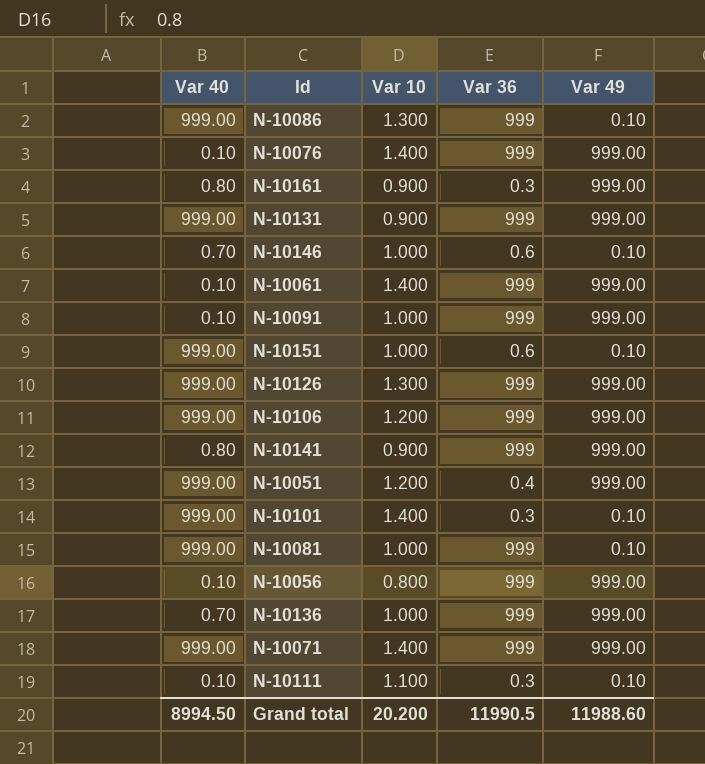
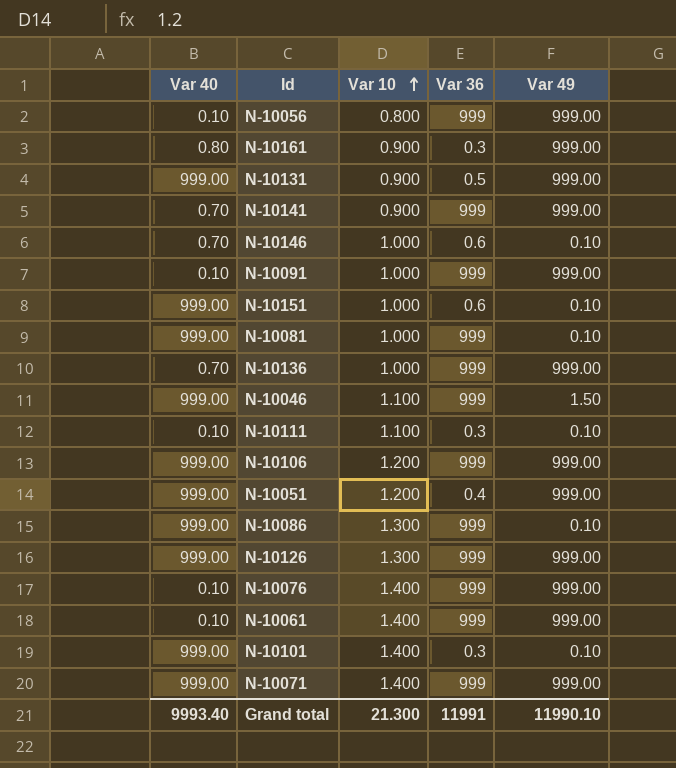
row order: none -> Var 10 ascending
N-10131 | Var 36: 999 -> 0.5
N-10141 | Var 40: 0.80 -> 0.70
row N-10046: none -> 999.00 | 1.100 | 999 | 1.50
Grand total | Var 40: 8994.50 -> 9993.40
Grand total | Var 10: 20.200 -> 21.300
Grand total | Var 36: 11990.5 -> 11991
Grand total | Var 49: 11988.60 -> 11990.10

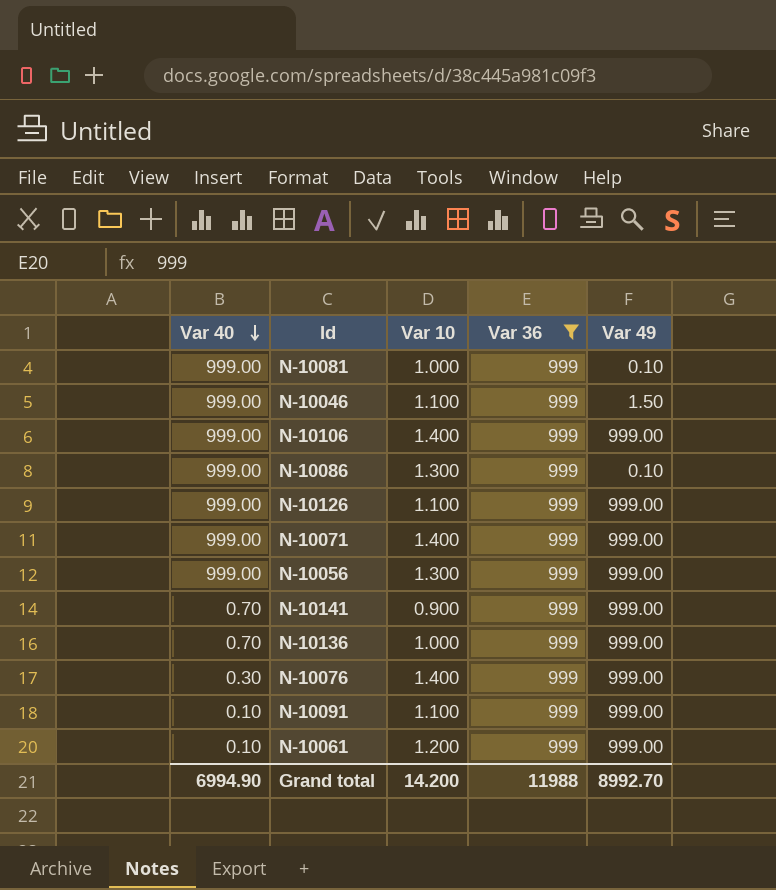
filter: none -> Var 36 = 999
row order: Var 10 ascending -> Var 40 descending
N-10106 | Var 10: 1.200 -> 1.400
N-10126 | Var 10: 1.300 -> 1.100
N-10056 | Var 40: 0.10 -> 999.00
N-10056 | Var 10: 0.800 -> 1.300
N-10076 | Var 40: 0.10 -> 0.30
N-10091 | Var 10: 1.000 -> 1.100
N-10061 | Var 10: 1.400 -> 1.200
Grand total | Var 40: 9993.40 -> 6994.90
Grand total | Var 10: 21.300 -> 14.200
Grand total | Var 36: 11991 -> 11988
Grand total | Var 49: 11990.10 -> 8992.70

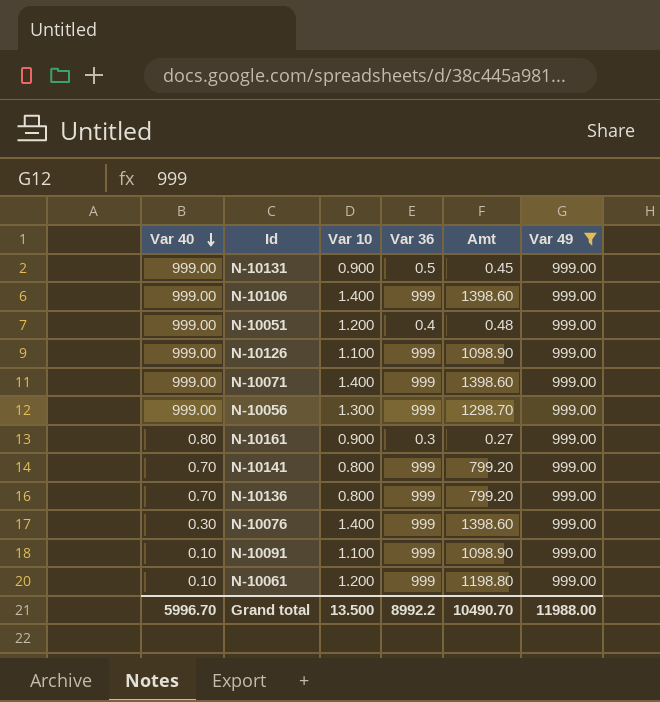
filter: Var 36 = 999 -> Var 49 = 999.00
column Amt | formula: none -> [Var 10] * [Var 36]
N-10141 | Var 10: 0.900 -> 0.800
N-10136 | Var 10: 1.000 -> 0.800
Grand total | Var 40: 6994.90 -> 5996.70
Grand total | Var 10: 14.200 -> 13.500
Grand total | Var 36: 11988 -> 8992.2
Grand total | Var 49: 8992.70 -> 11988.00

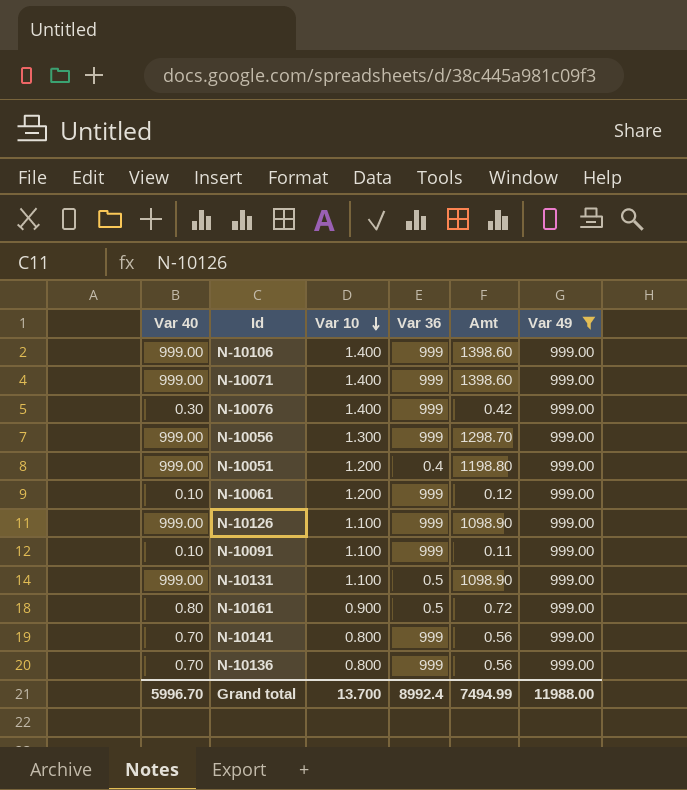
row order: Var 40 descending -> Var 10 descending
column Amt | formula: [Var 10] * [Var 36] -> [Var 40] * [Var 10]
N-10131 | Var 10: 0.900 -> 1.100
N-10161 | Var 36: 0.3 -> 0.5
Grand total | Var 10: 13.500 -> 13.700
Grand total | Var 36: 8992.2 -> 8992.4
Grand total | Amt: 10490.70 -> 7494.99

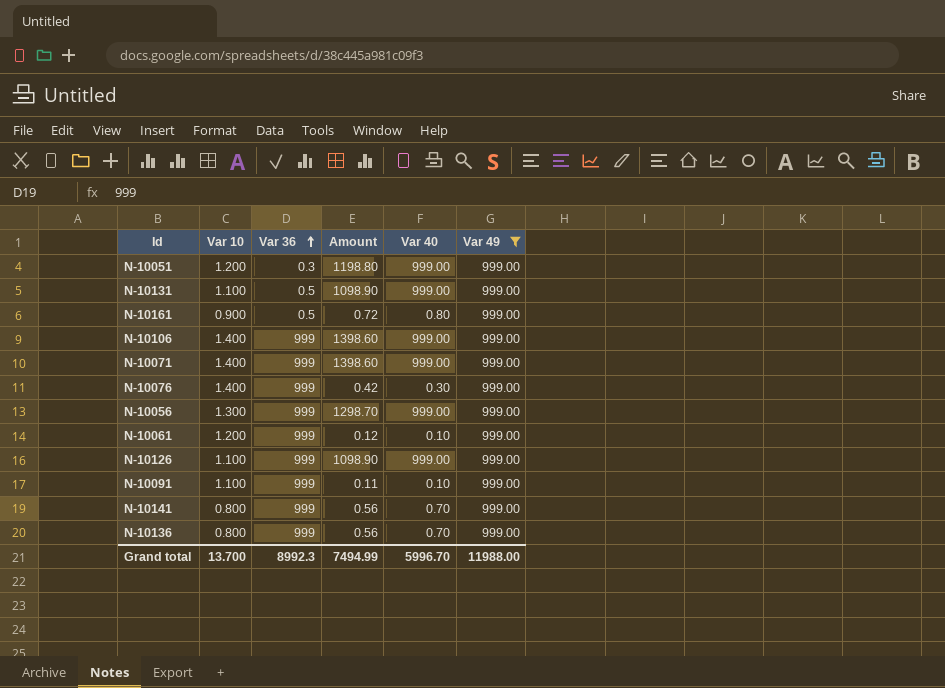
row order: Var 10 descending -> Var 36 ascending
column name: Amt -> Amount
column Var 40 | position: 1 -> 5
N-10051 | Var 36: 0.4 -> 0.3
Grand total | Var 36: 8992.4 -> 8992.3

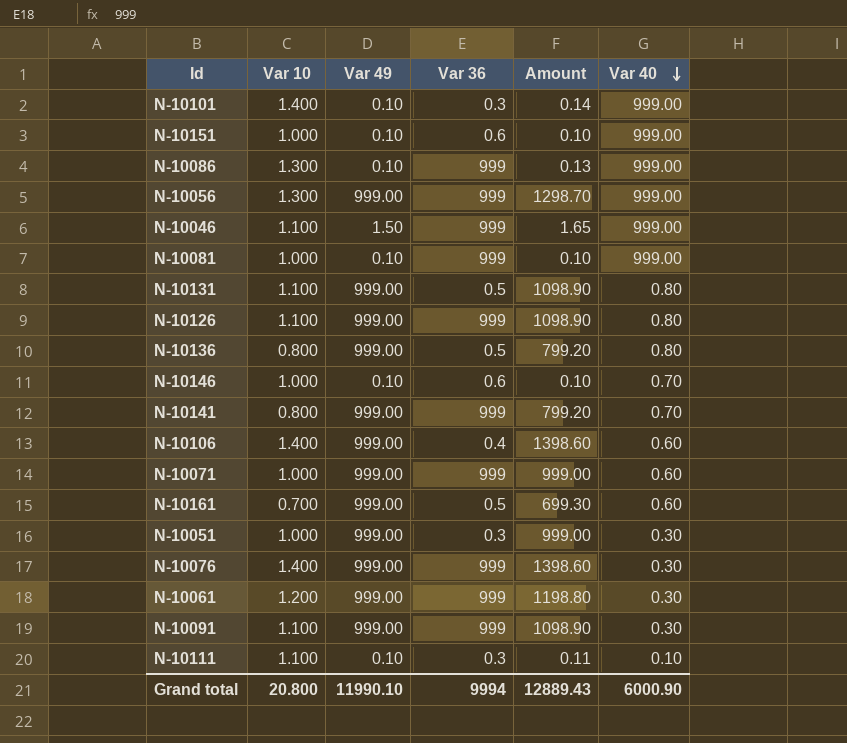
filter: Var 49 = 999.00 -> none
row order: Var 36 ascending -> Var 40 descending
column Var 49 | position: 6 -> 3
column Amount | formula: [Var 10] * [Var 40] -> [Var 10] * [Var 49]
N-10131 | Var 40: 999.00 -> 0.80
N-10126 | Var 40: 999.00 -> 0.80
N-10136 | Var 36: 999 -> 0.5
N-10136 | Var 40: 0.70 -> 0.80
N-10106 | Var 36: 999 -> 0.4
N-10106 | Var 40: 999.00 -> 0.60
N-10071 | Var 10: 1.400 -> 1.000
N-10071 | Var 40: 999.00 -> 0.60
N-10161 | Var 10: 0.900 -> 0.700
N-10161 | Var 40: 0.80 -> 0.60
N-10051 | Var 10: 1.200 -> 1.000
N-10051 | Var 40: 999.00 -> 0.30
N-10061 | Var 40: 0.10 -> 0.30
N-10091 | Var 40: 0.10 -> 0.30
Grand total | Var 10: 13.700 -> 20.800
Grand total | Var 49: 11988.00 -> 11990.10
Grand total | Var 36: 8992.3 -> 9994
Grand total | Amount: 7494.99 -> 12889.43
Grand total | Var 40: 5996.70 -> 6000.90

